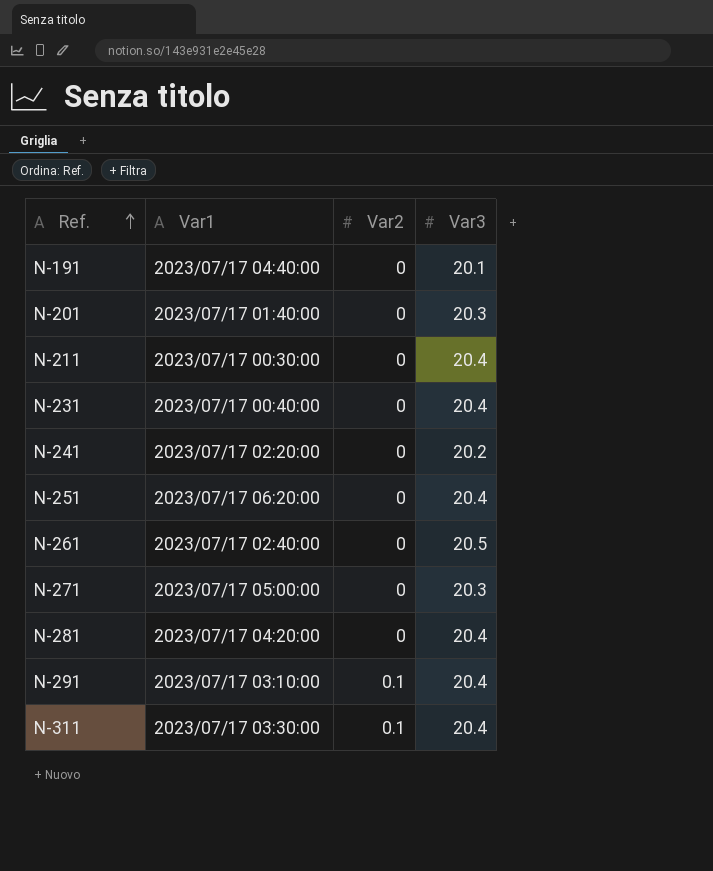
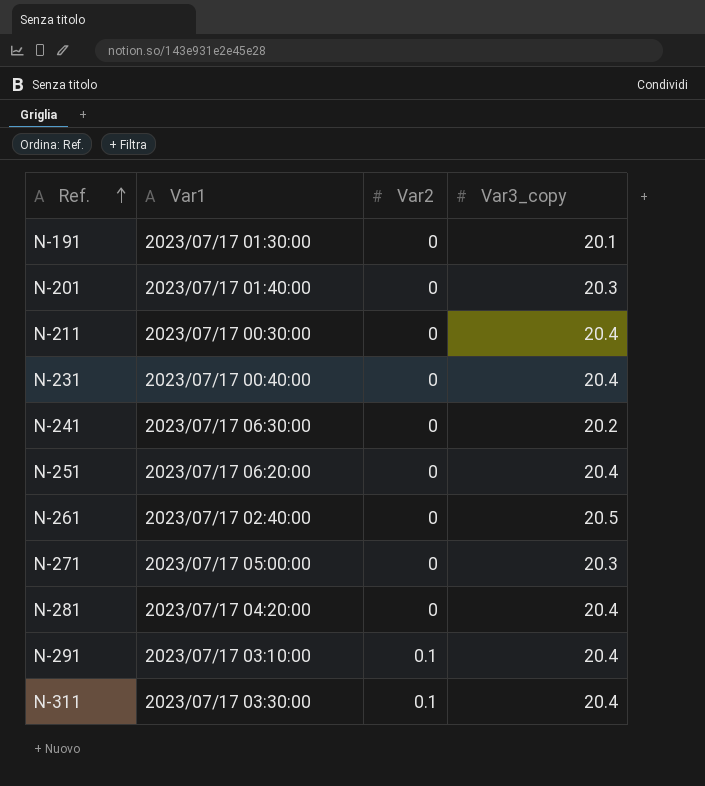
column name: Var3 -> Var3_copy
N-191 | Var1: 2023/07/17 04:40:00 -> 2023/07/17 01:30:00
N-241 | Var1: 2023/07/17 02:20:00 -> 2023/07/17 06:30:00

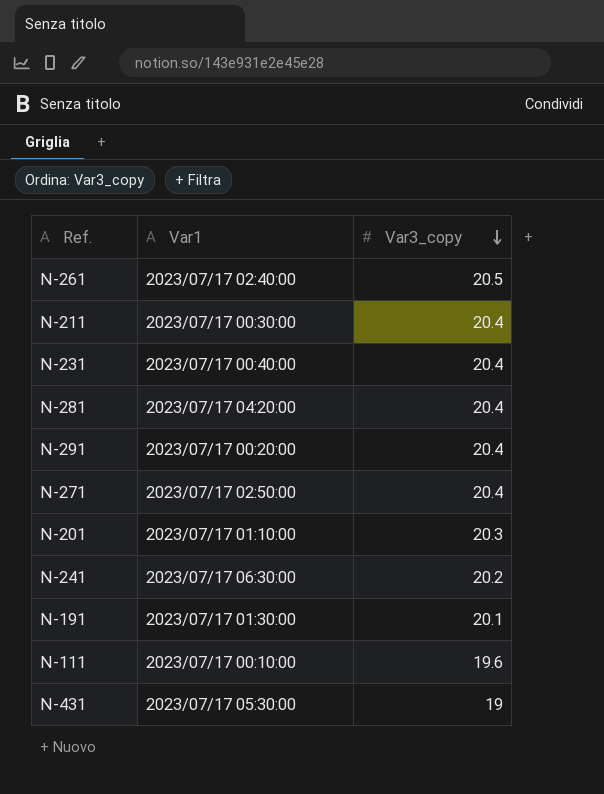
row order: Ref. ascending -> Var3_copy descending
column Var2 | position: 3 -> none
row N-251: 2023/07/17 06:20:00 | 0 | 20.4 -> none
row N-311: 2023/07/17 03:30:00 | 0.1 | 20.4 -> none
N-291 | Var1: 2023/07/17 03:10:00 -> 2023/07/17 00:20:00
N-271 | Var1: 2023/07/17 05:00:00 -> 2023/07/17 02:50:00
N-271 | Var3_copy: 20.3 -> 20.4
N-201 | Var1: 2023/07/17 01:40:00 -> 2023/07/17 01:10:00
row N-111: none -> 2023/07/17 00:10:00 | 19.6
row N-431: none -> 2023/07/17 05:30:00 | 19

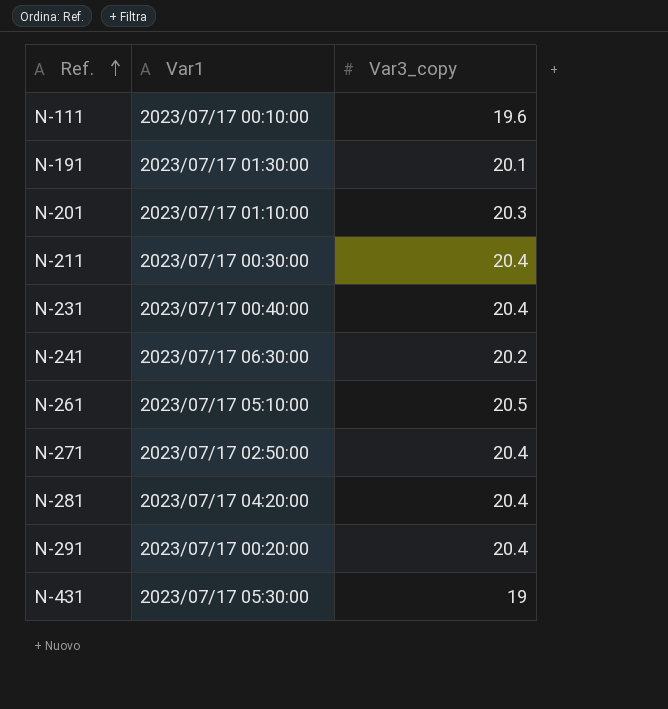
row order: Var3_copy descending -> Ref. ascending
N-261 | Var1: 2023/07/17 02:40:00 -> 2023/07/17 05:10:00

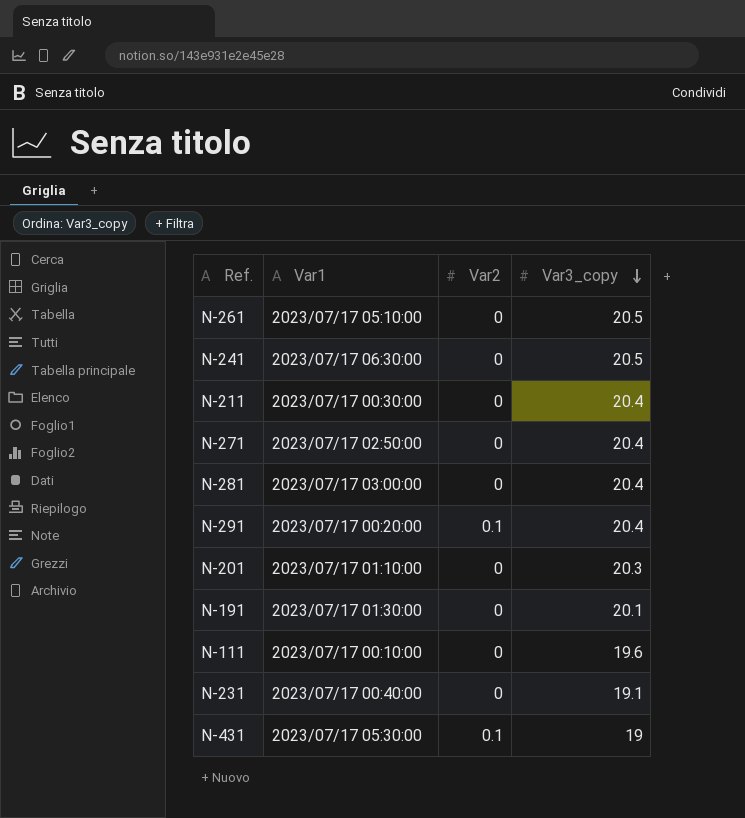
row order: Ref. ascending -> Var3_copy descending
column Var2 | position: none -> 3
N-241 | Var3_copy: 20.2 -> 20.5
N-281 | Var1: 2023/07/17 04:20:00 -> 2023/07/17 03:00:00
N-231 | Var3_copy: 20.4 -> 19.1

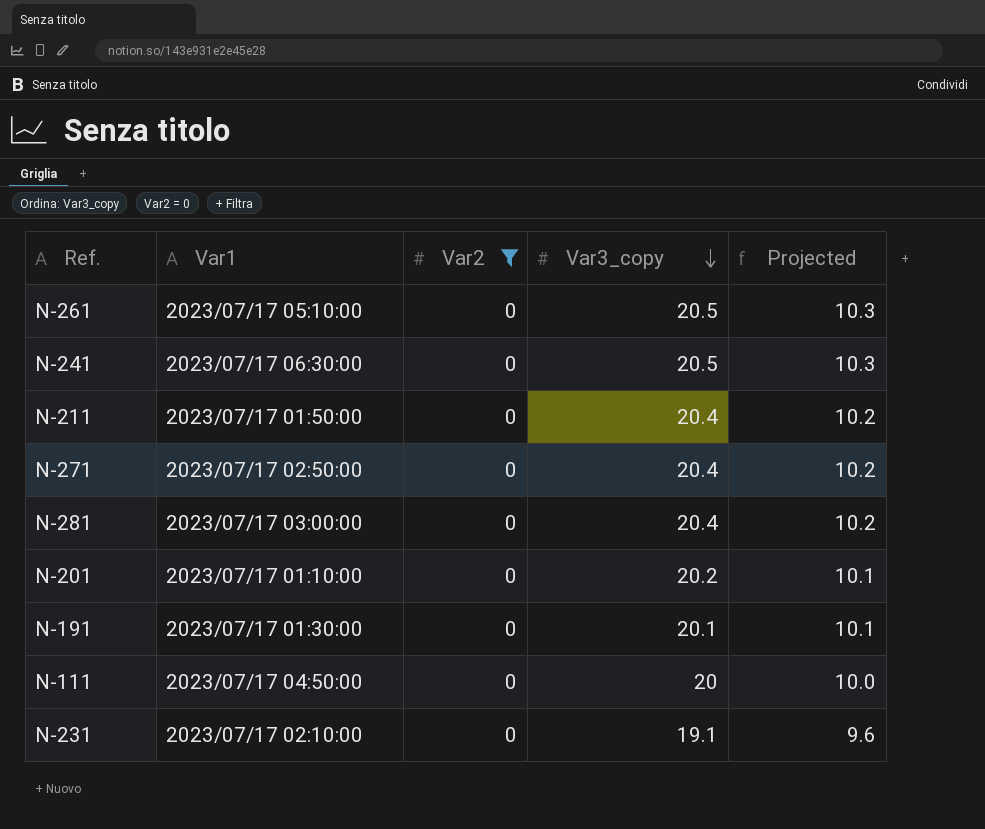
filter: none -> Var2 = 0
column Projected | formula: none -> [Var3_copy] * 0.5
N-211 | Var1: 2023/07/17 00:30:00 -> 2023/07/17 01:50:00
N-201 | Var3_copy: 20.3 -> 20.2
N-111 | Var1: 2023/07/17 00:10:00 -> 2023/07/17 04:50:00
N-111 | Var3_copy: 19.6 -> 20
N-231 | Var1: 2023/07/17 00:40:00 -> 2023/07/17 02:10:00

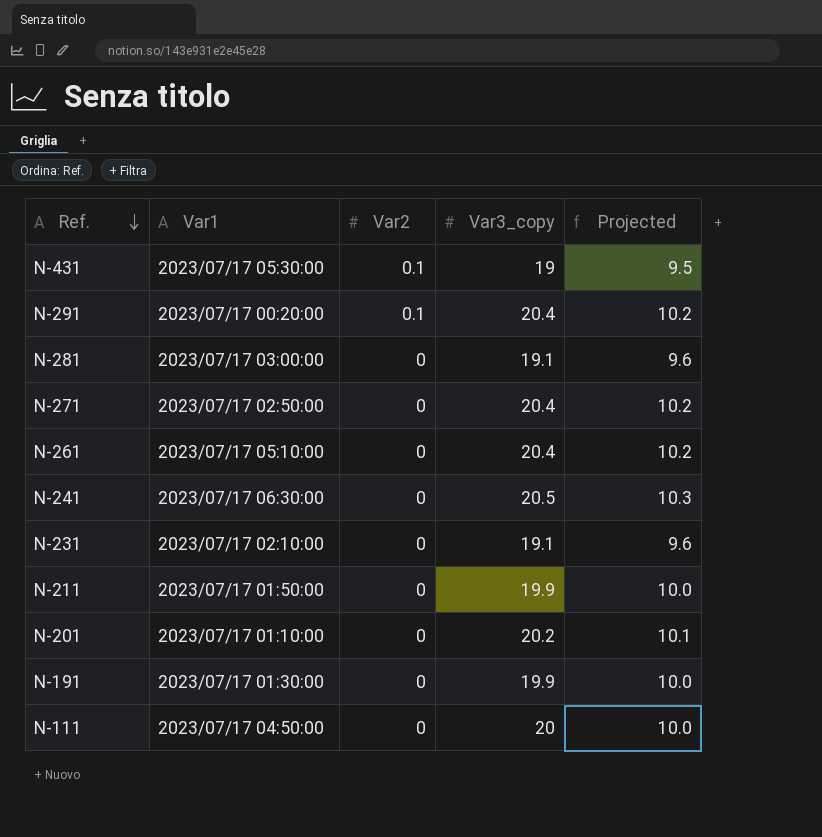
filter: Var2 = 0 -> none
row order: Var3_copy descending -> Ref. descending
N-281 | Var3_copy: 20.4 -> 19.1
N-281 | Projected: 10.2 -> 9.6
N-261 | Var3_copy: 20.5 -> 20.4
N-261 | Projected: 10.3 -> 10.2
N-211 | Var3_copy: 20.4 -> 19.9
N-211 | Projected: 10.2 -> 10.0
N-191 | Var3_copy: 20.1 -> 19.9
N-191 | Projected: 10.1 -> 10.0

